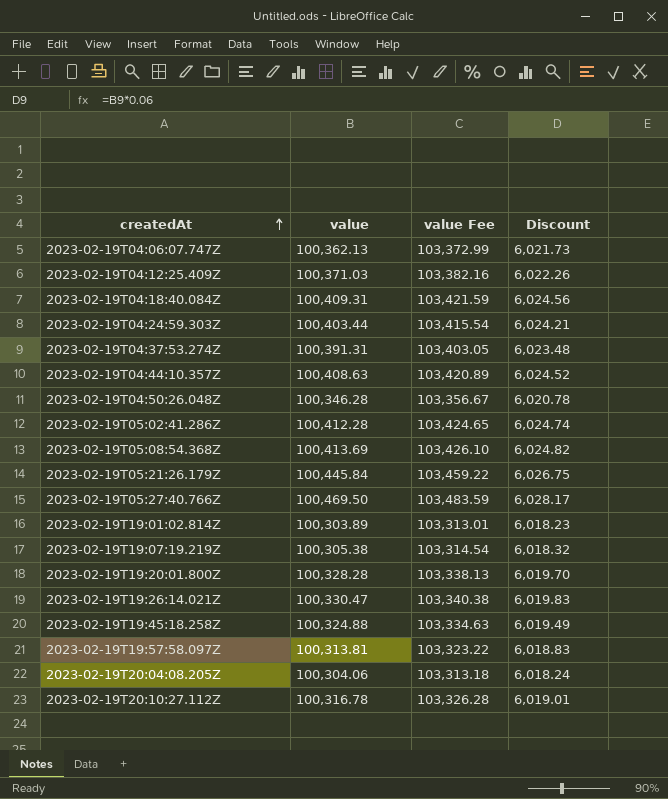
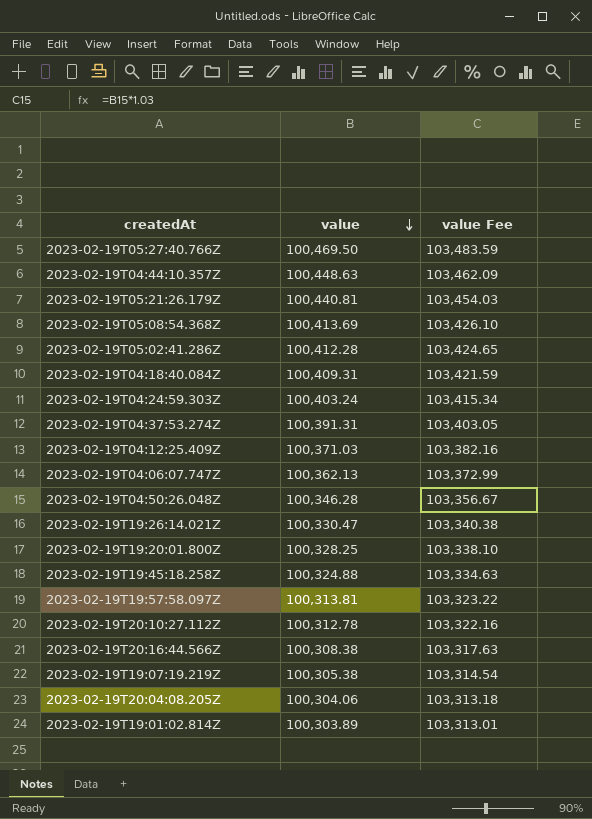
row order: createdAt ascending -> value descending
column Discount | formula: [value] * 0.06 -> none
2023-02-19T04:44:10.357Z | value: 100,408.63 -> 100,448.63
2023-02-19T04:44:10.357Z | value Fee: 103,420.89 -> 103,462.09
2023-02-19T05:21:26.179Z | value: 100,445.84 -> 100,440.81
2023-02-19T05:21:26.179Z | value Fee: 103,459.22 -> 103,454.03
2023-02-19T04:24:59.303Z | value: 100,403.44 -> 100,403.24
2023-02-19T04:24:59.303Z | value Fee: 103,415.54 -> 103,415.34
2023-02-19T19:20:01.800Z | value: 100,328.28 -> 100,328.25
2023-02-19T19:20:01.800Z | value Fee: 103,338.13 -> 103,338.10
2023-02-19T20:10:27.112Z | value: 100,316.78 -> 100,312.78
2023-02-19T20:10:27.112Z | value Fee: 103,326.28 -> 103,322.16
row 2023-02-19T20:16:44.566Z: none -> 100,308.38 | 103,317.63

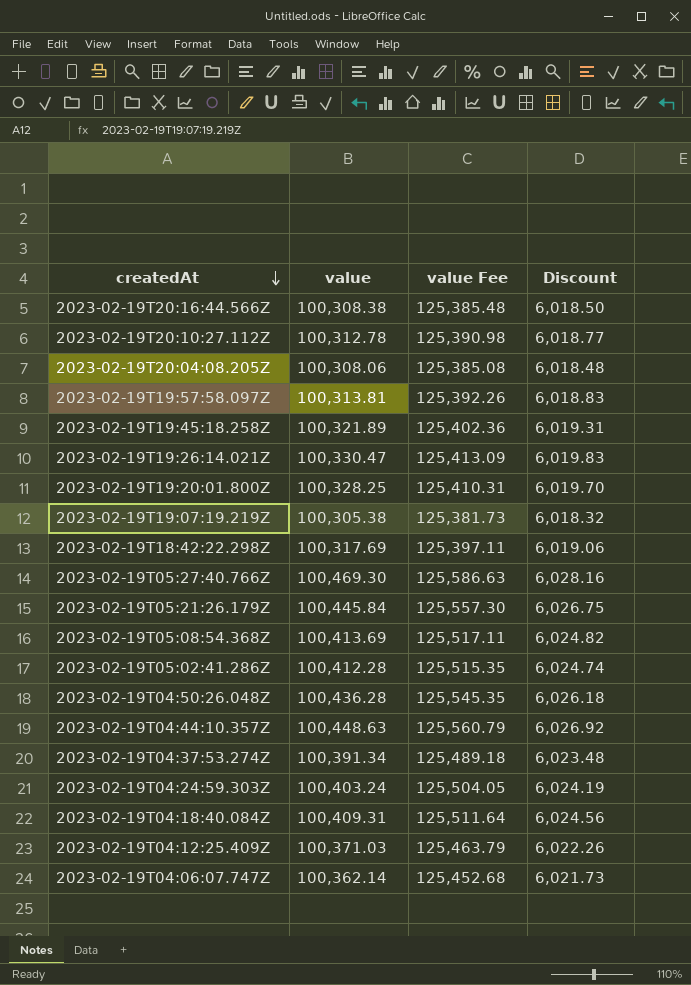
row order: value descending -> createdAt descending
column value Fee | formula: [value] * 1.03 -> [value] * 1.25
column Discount | formula: none -> [value] * 0.06
row 2023-02-19T19:01:02.814Z: 100,303.89 | 103,313.01 -> none
2023-02-19T20:04:08.205Z | value: 100,304.06 -> 100,308.06
2023-02-19T19:45:18.258Z | value: 100,324.88 -> 100,321.89
row 2023-02-19T18:42:22.298Z: none -> 100,317.69 | 125,397.11 | 6,019.06
2023-02-19T05:27:40.766Z | value: 100,469.50 -> 100,469.30
2023-02-19T05:21:26.179Z | value: 100,440.81 -> 100,445.84
2023-02-19T04:50:26.048Z | value: 100,346.28 -> 100,436.28
2023-02-19T04:37:53.274Z | value: 100,391.31 -> 100,391.34
2023-02-19T04:06:07.747Z | value: 100,362.13 -> 100,362.14

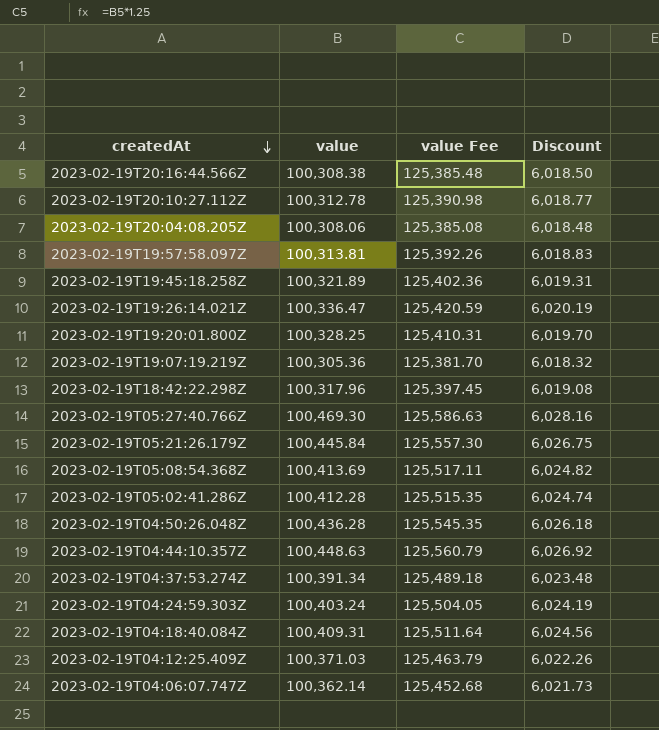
2023-02-19T19:26:14.021Z | value: 100,330.47 -> 100,336.47
2023-02-19T19:26:14.021Z | value Fee: 125,413.09 -> 125,420.59
2023-02-19T19:26:14.021Z | Discount: 6,019.83 -> 6,020.19
2023-02-19T19:07:19.219Z | value: 100,305.38 -> 100,305.36
2023-02-19T19:07:19.219Z | value Fee: 125,381.73 -> 125,381.70
2023-02-19T18:42:22.298Z | value: 100,317.69 -> 100,317.96
2023-02-19T18:42:22.298Z | value Fee: 125,397.11 -> 125,397.45
2023-02-19T18:42:22.298Z | Discount: 6,019.06 -> 6,019.08

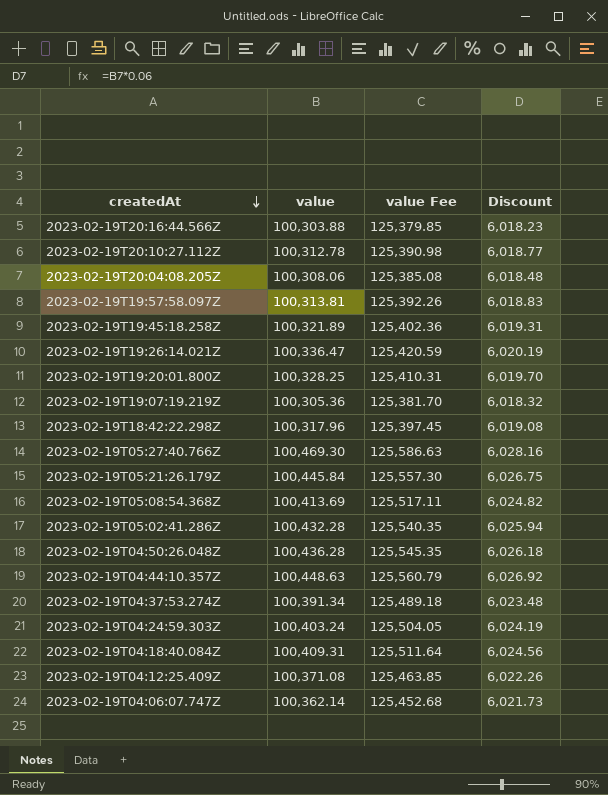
2023-02-19T20:16:44.566Z | value: 100,308.38 -> 100,303.88
2023-02-19T20:16:44.566Z | value Fee: 125,385.48 -> 125,379.85
2023-02-19T20:16:44.566Z | Discount: 6,018.50 -> 6,018.23
2023-02-19T05:02:41.286Z | value: 100,412.28 -> 100,432.28
2023-02-19T05:02:41.286Z | value Fee: 125,515.35 -> 125,540.35
2023-02-19T05:02:41.286Z | Discount: 6,024.74 -> 6,025.94
2023-02-19T04:12:25.409Z | value: 100,371.03 -> 100,371.08
2023-02-19T04:12:25.409Z | value Fee: 125,463.79 -> 125,463.85

